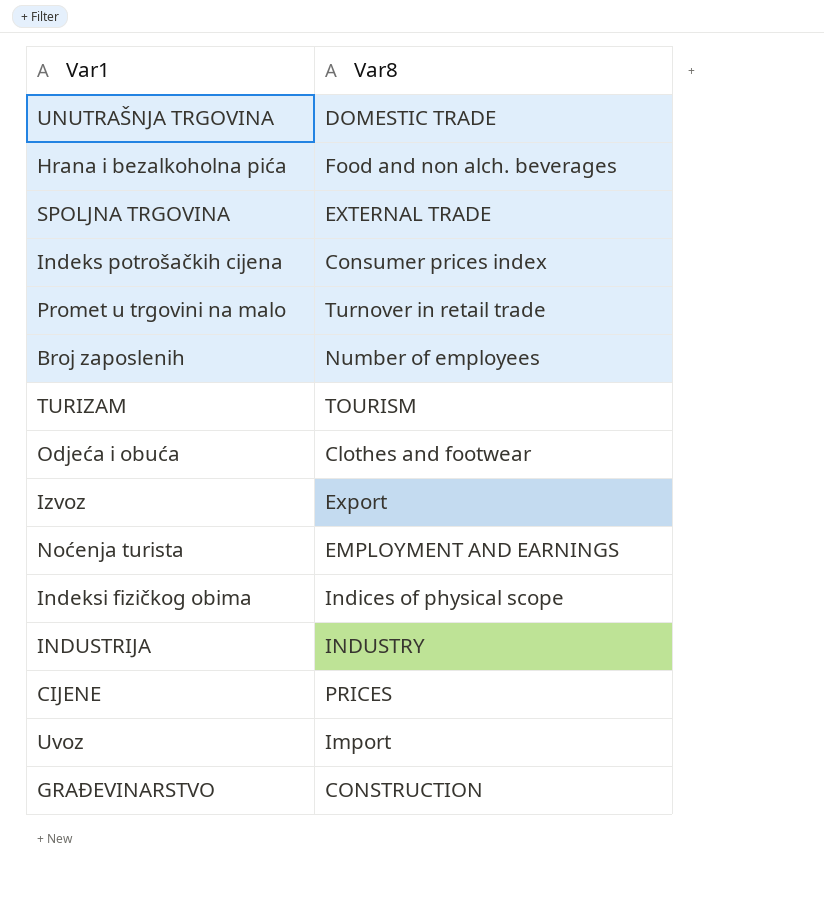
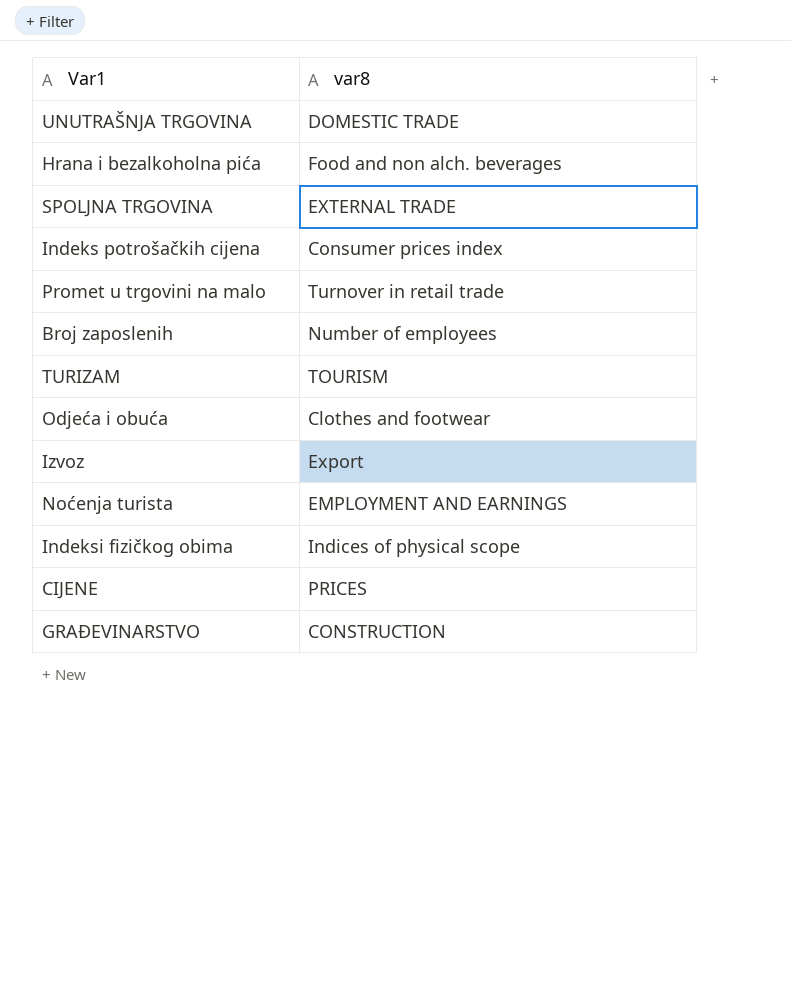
column name: Var8 -> var8
row INDUSTRIJA: INDUSTRY -> none
row Uvoz: Import -> none

